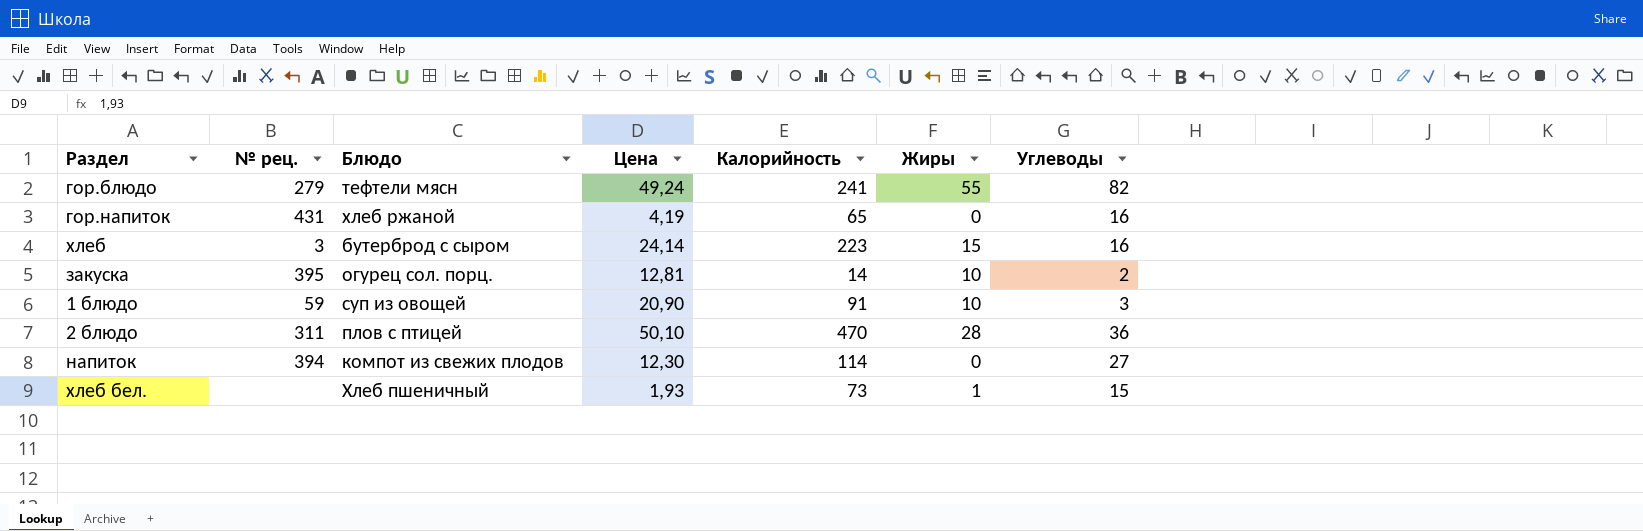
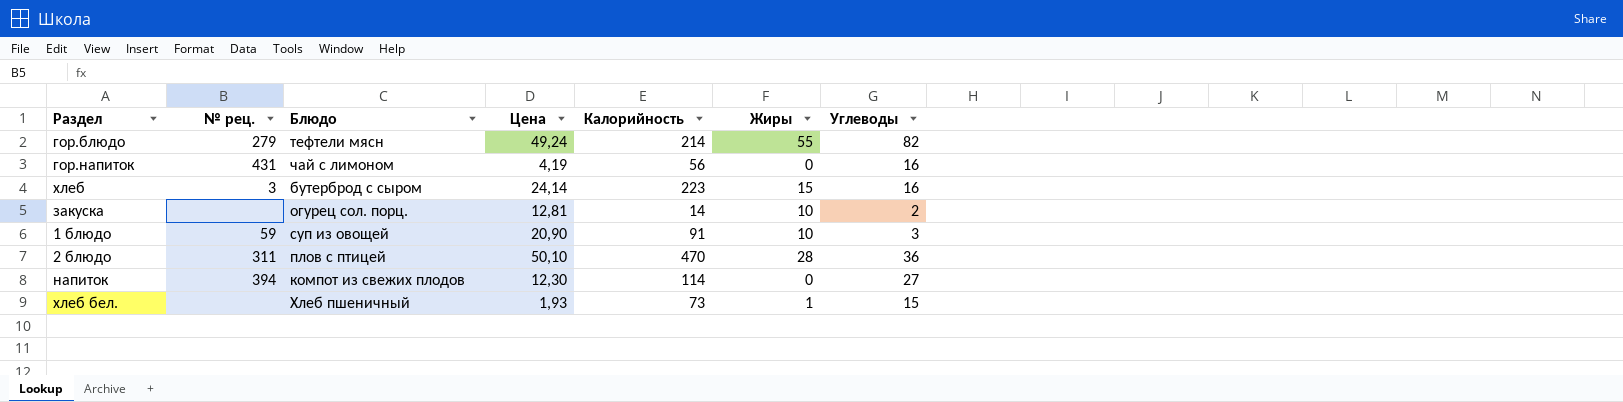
гор.блюдо | Калорийность: 241 -> 214
гор.напиток | Блюдо: хлеб ржаной -> чай с лимоном
гор.напиток | Калорийность: 65 -> 56
закуска | № рец.: 395 -> none

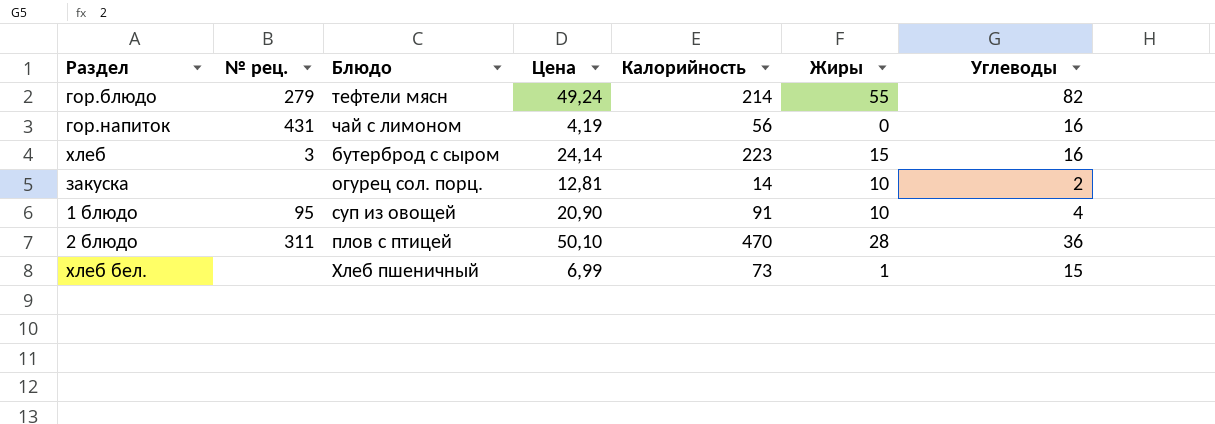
row напиток: 394 | компот из свежих плодов | 12,30 | 114 | 0 | 27 -> none
1 блюдо | № рец.: 59 -> 95
1 блюдо | Углеводы: 3 -> 4
хлеб бел. | Цена: 1,93 -> 6,99

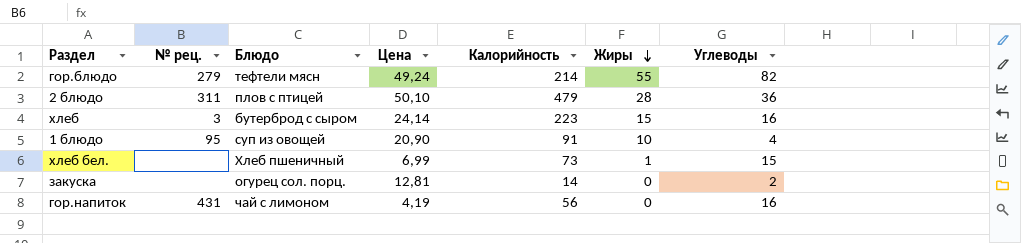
row order: none -> Жиры descending
2 блюдо | Калорийность: 470 -> 479
закуска | Жиры: 10 -> 0

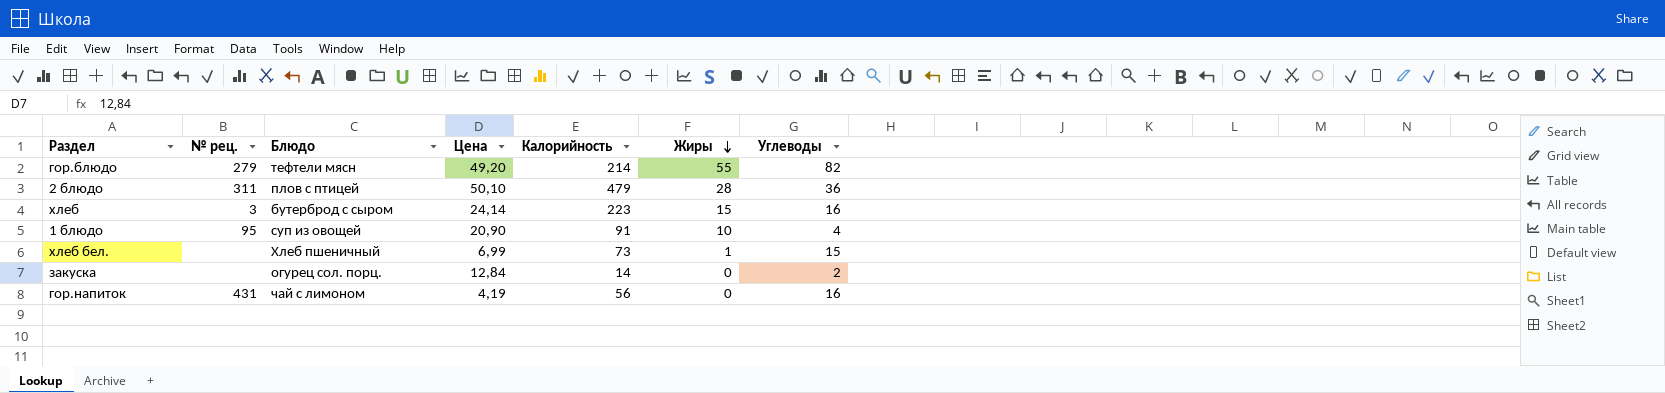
гор.блюдо | Цена: 49,24 -> 49,20
закуска | Цена: 12,81 -> 12,84

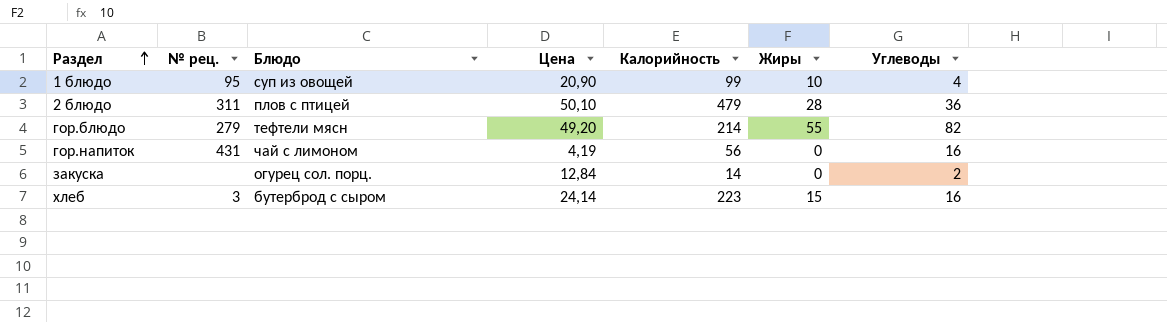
row order: Жиры descending -> Раздел ascending
row хлеб бел.: none | Хлеб пшеничный | 6,99 | 73 | 1 | 15 -> none
1 блюдо | Калорийность: 91 -> 99

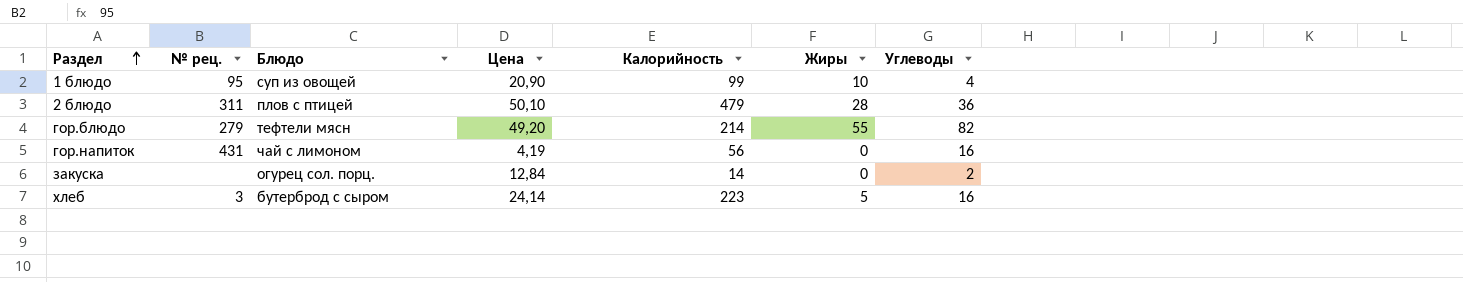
хлеб | Жиры: 15 -> 5

